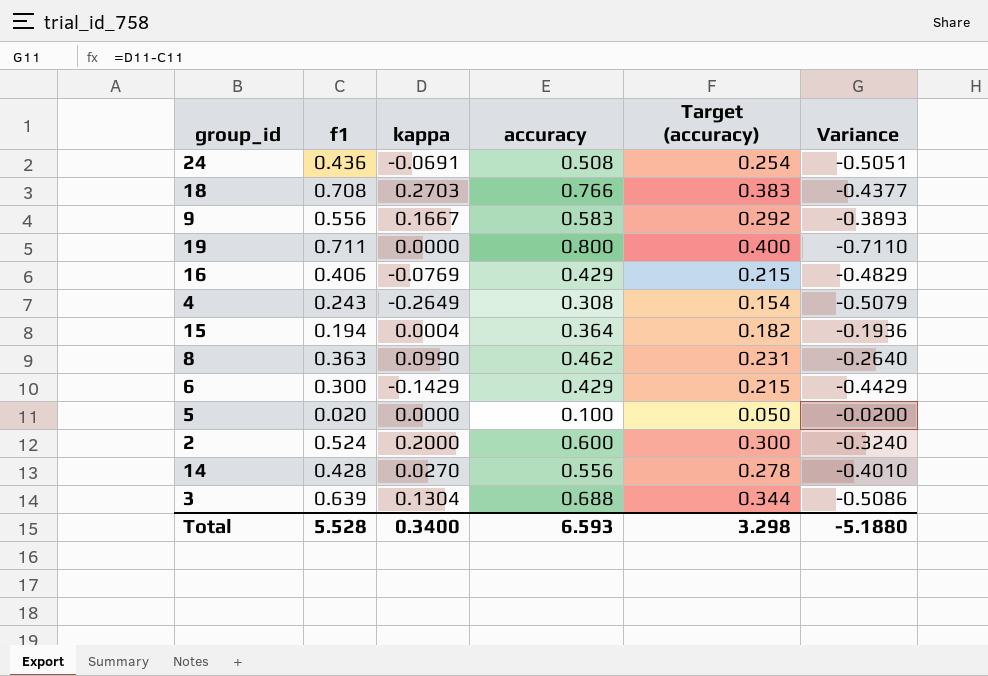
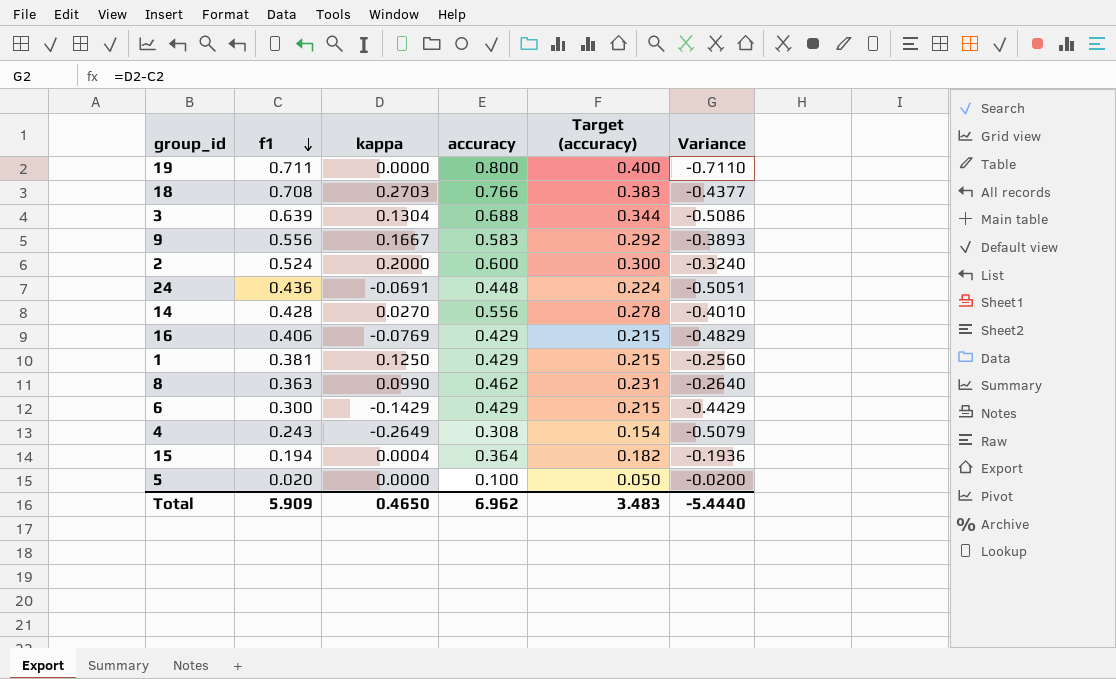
row order: none -> f1 descending
24 | accuracy: 0.508 -> 0.448
24 | Target (accuracy): 0.254 -> 0.224
row 1: none -> 0.381 | 0.1250 | 0.429 | 0.215 | -0.2560
Total | f1: 5.528 -> 5.909
Total | kappa: 0.3400 -> 0.4650
Total | accuracy: 6.593 -> 6.962
Total | Target (accuracy): 3.298 -> 3.483
Total | Variance: -5.1880 -> -5.4440

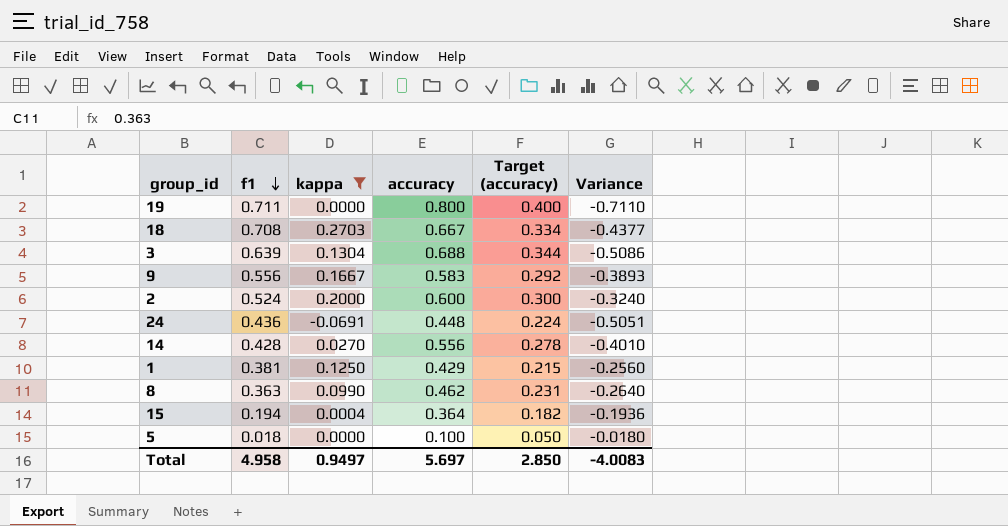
filter: none -> kappa >= -0.0691
18 | accuracy: 0.766 -> 0.667
18 | Target (accuracy): 0.383 -> 0.334
5 | f1: 0.020 -> 0.018
5 | Variance: -0.0200 -> -0.0180
Total | f1: 5.909 -> 4.958
Total | kappa: 0.4650 -> 0.9497
Total | accuracy: 6.962 -> 5.697
Total | Target (accuracy): 3.483 -> 2.850
Total | Variance: -5.4440 -> -4.0083

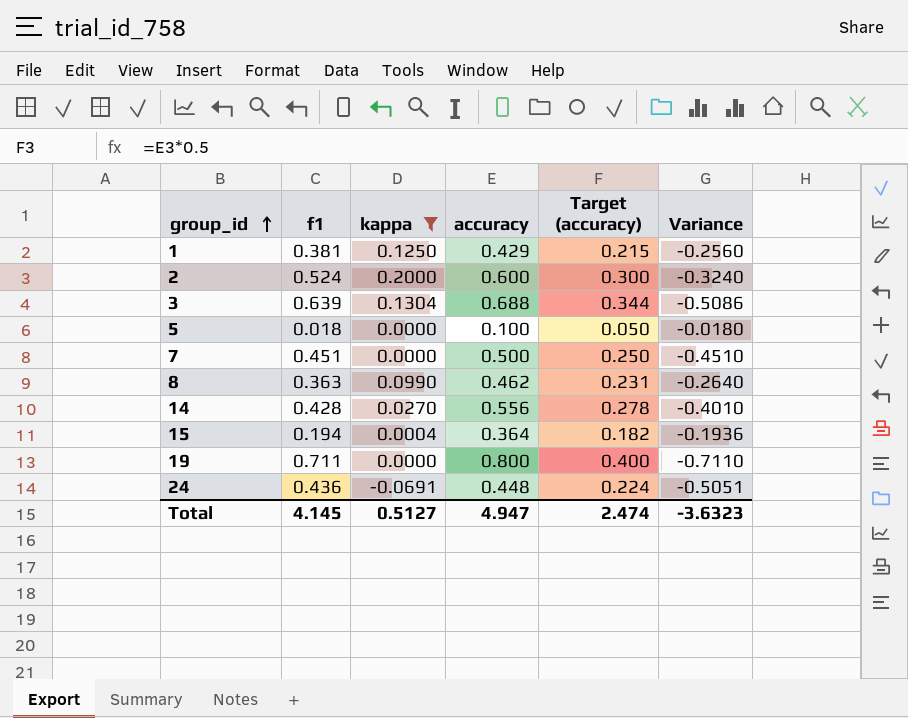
row order: f1 descending -> group_id ascending
row 18: 0.708 | 0.2703 | 0.667 | 0.334 | -0.4377 -> none
row 9: 0.556 | 0.1667 | 0.583 | 0.292 | -0.3893 -> none
row 7: none -> 0.451 | 0.0000 | 0.500 | 0.250 | -0.4510
Total | f1: 4.958 -> 4.145
Total | kappa: 0.9497 -> 0.5127
Total | accuracy: 5.697 -> 4.947
Total | Target (accuracy): 2.850 -> 2.474
Total | Variance: -4.0083 -> -3.6323

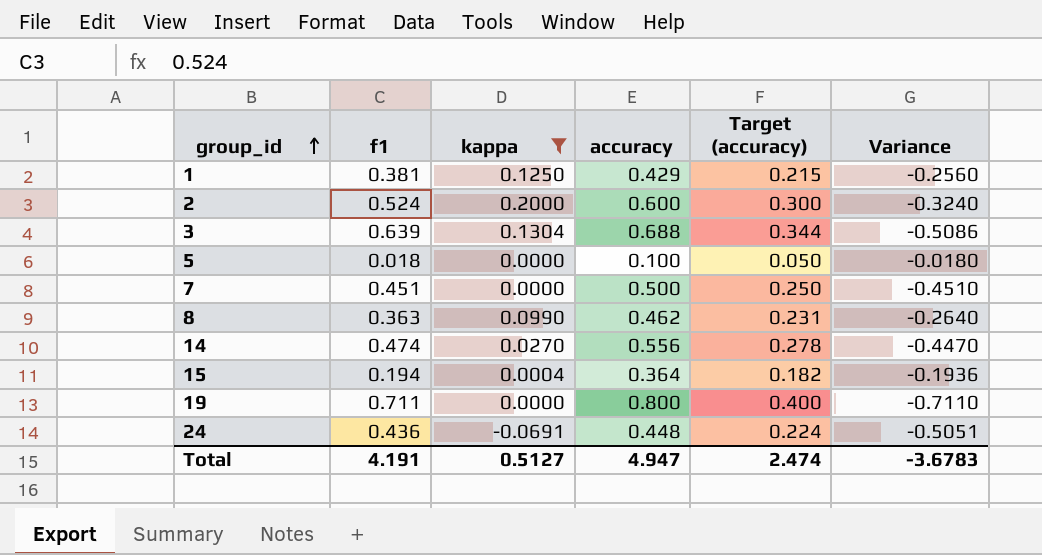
14 | f1: 0.428 -> 0.474
14 | Variance: -0.4010 -> -0.4470
Total | f1: 4.145 -> 4.191
Total | Variance: -3.6323 -> -3.6783

